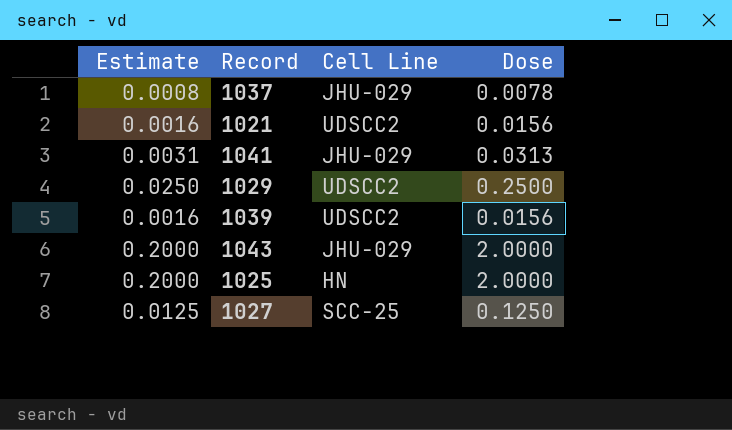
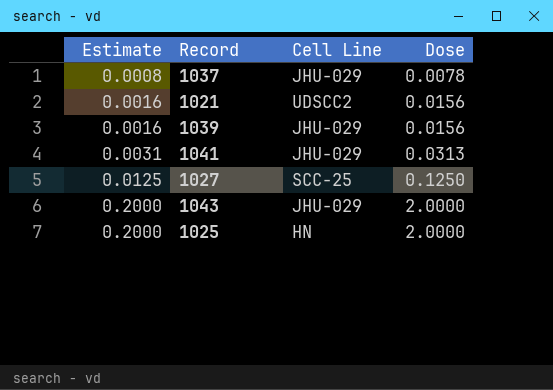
row order: none -> Estimate ascending
row 1029: 0.0250 | UDSCC2 | 0.2500 -> none
1039 | Cell Line: UDSCC2 -> JHU-029

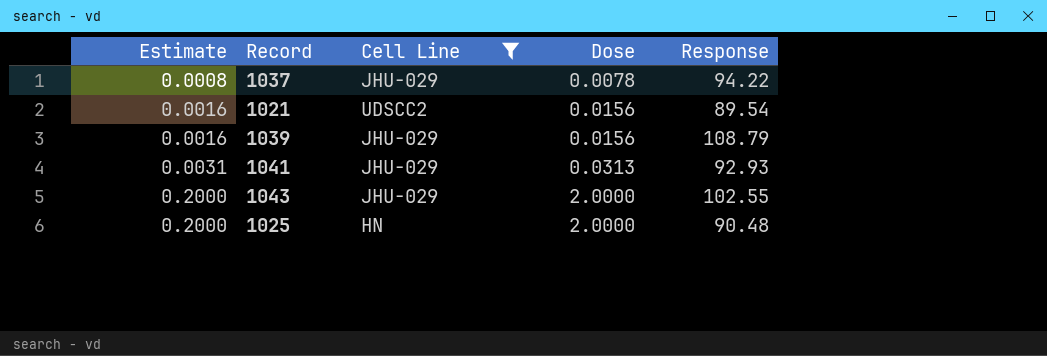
filter: none -> Cell Line != SCC-25
column Response | position: none -> 5

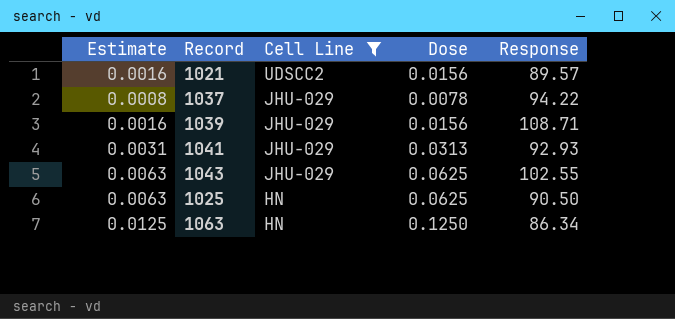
row order: Estimate ascending -> Cell Line descending
1021 | Response: 89.54 -> 89.57
1039 | Response: 108.79 -> 108.71
1043 | Estimate: 0.2000 -> 0.0063
1043 | Dose: 2.0000 -> 0.0625
1025 | Estimate: 0.2000 -> 0.0063
1025 | Dose: 2.0000 -> 0.0625
1025 | Response: 90.48 -> 90.50
row 1063: none -> 0.0125 | HN | 0.1250 | 86.34

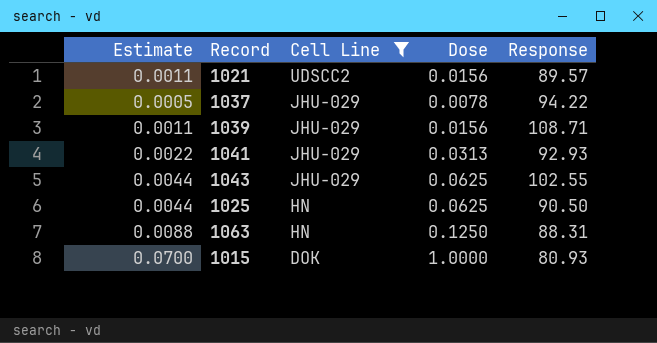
column Estimate | formula: [Dose] * 0.1 -> [Dose] * 0.07
1063 | Response: 86.34 -> 88.31
row 1015: none -> 0.0700 | DOK | 1.0000 | 80.93

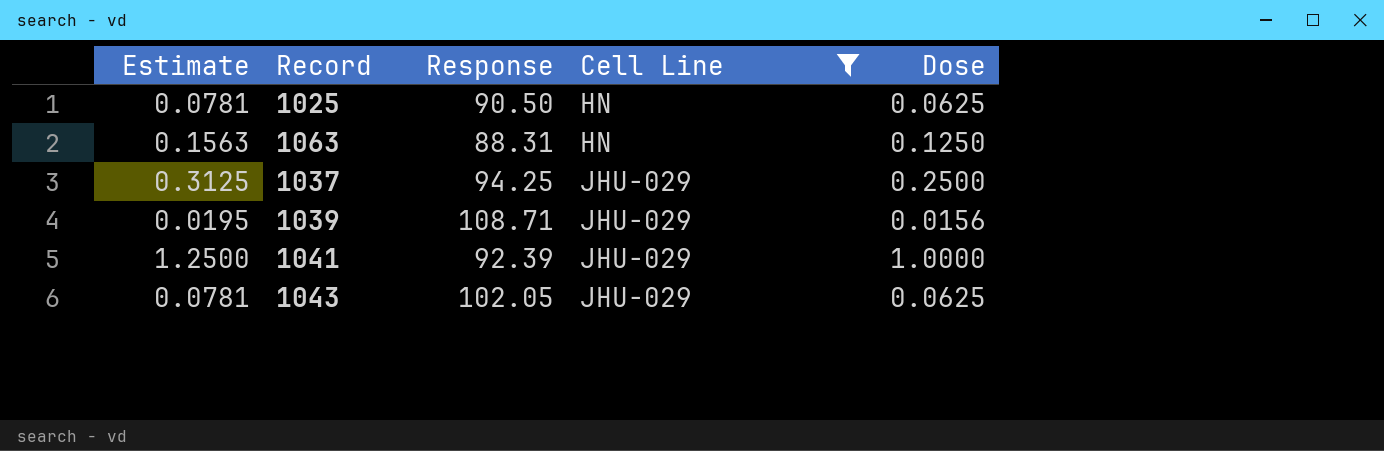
row order: Cell Line descending -> Cell Line ascending
column Estimate | formula: [Dose] * 0.07 -> [Dose] * 1.25
column Response | position: 5 -> 3
row 1021: 0.0011 | UDSCC2 | 0.0156 | 89.57 -> none
row 1015: 0.0700 | DOK | 1.0000 | 80.93 -> none
1037 | Response: 94.22 -> 94.25
1037 | Dose: 0.0078 -> 0.2500
1041 | Response: 92.93 -> 92.39
1041 | Dose: 0.0313 -> 1.0000
1043 | Response: 102.55 -> 102.05

